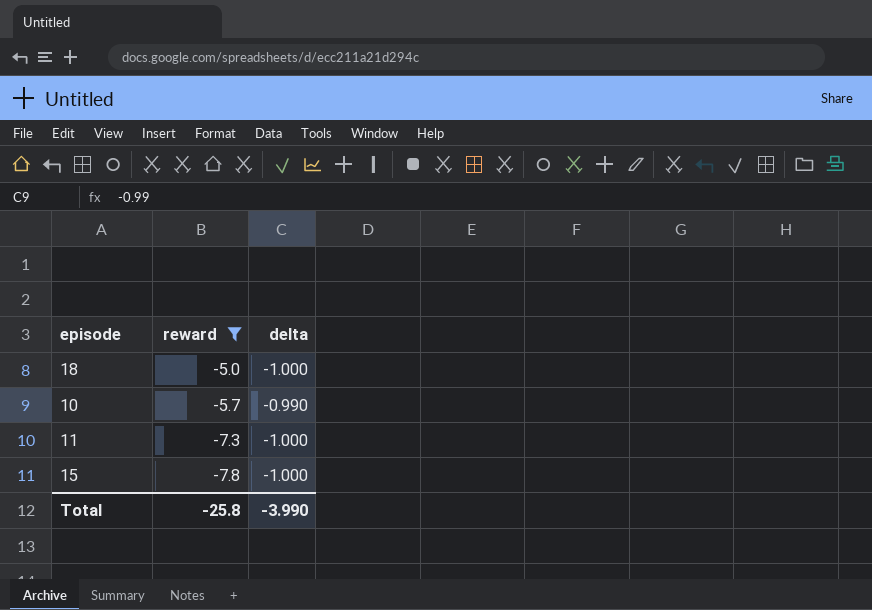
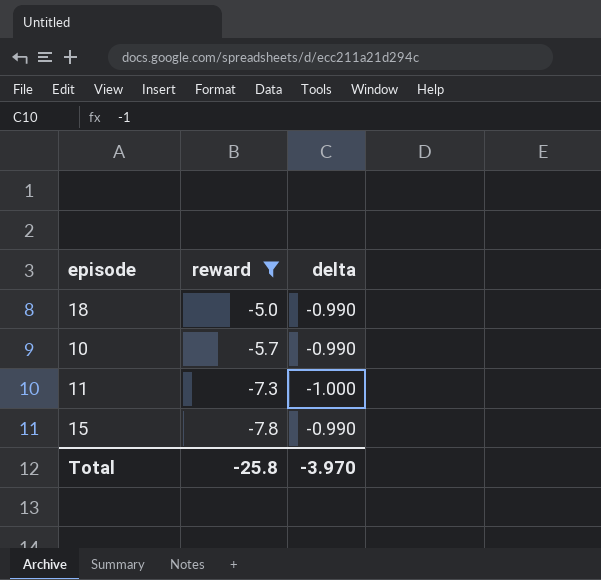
18 | delta: -1.000 -> -0.990
15 | delta: -1.000 -> -0.990
Total | delta: -3.990 -> -3.970

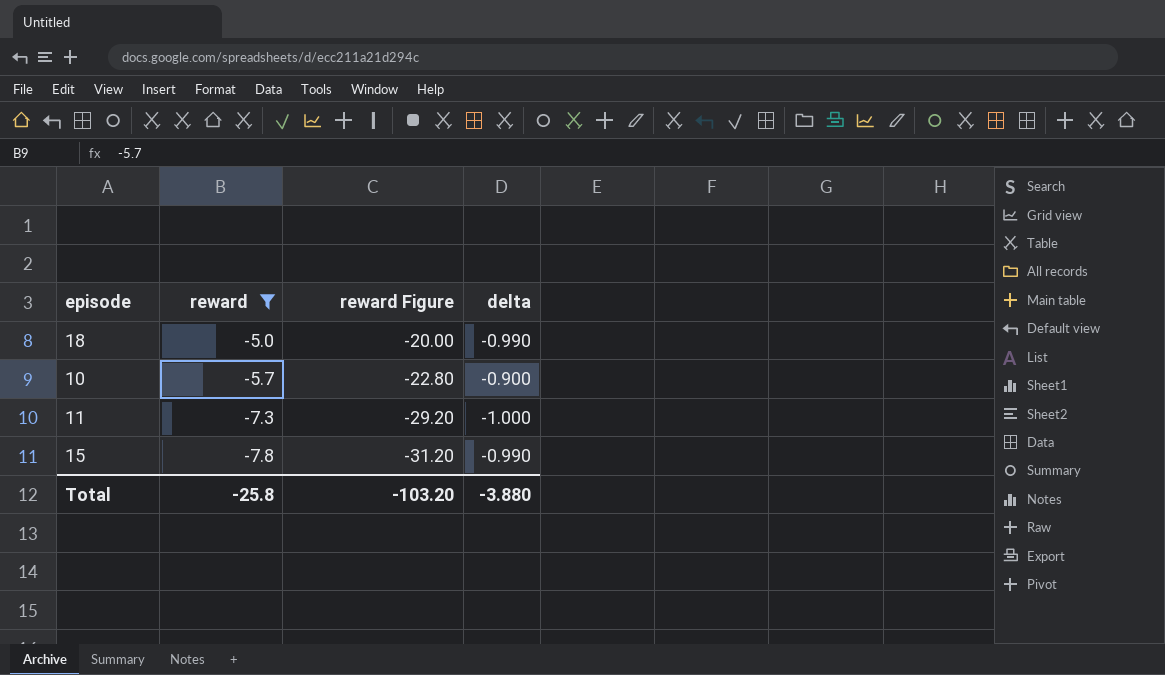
column reward Figure | formula: none -> [reward] * 4
10 | delta: -0.990 -> -0.900
Total | delta: -3.970 -> -3.880

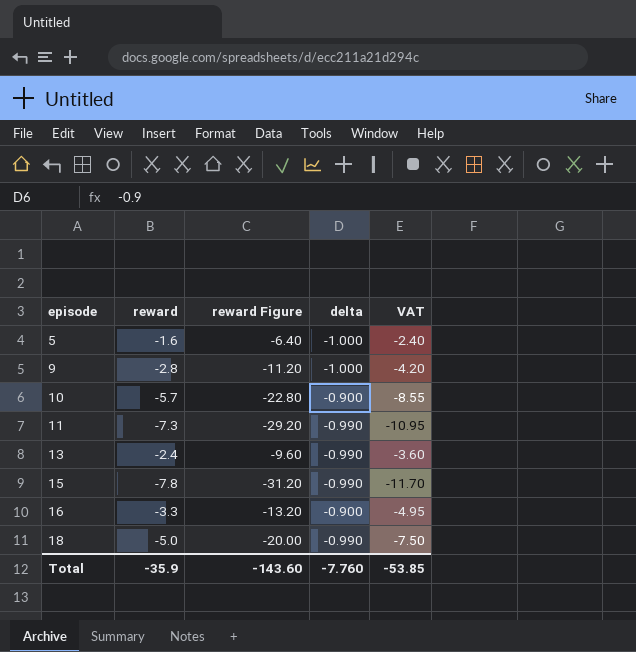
filter: reward <= -5.0 -> none
row order: reward descending -> episode ascending
column VAT | formula: none -> [reward] * 1.5
11 | delta: -1.000 -> -0.990
Total | reward: -25.8 -> -35.9
Total | reward Figure: -103.20 -> -143.60
Total | delta: -3.880 -> -7.760

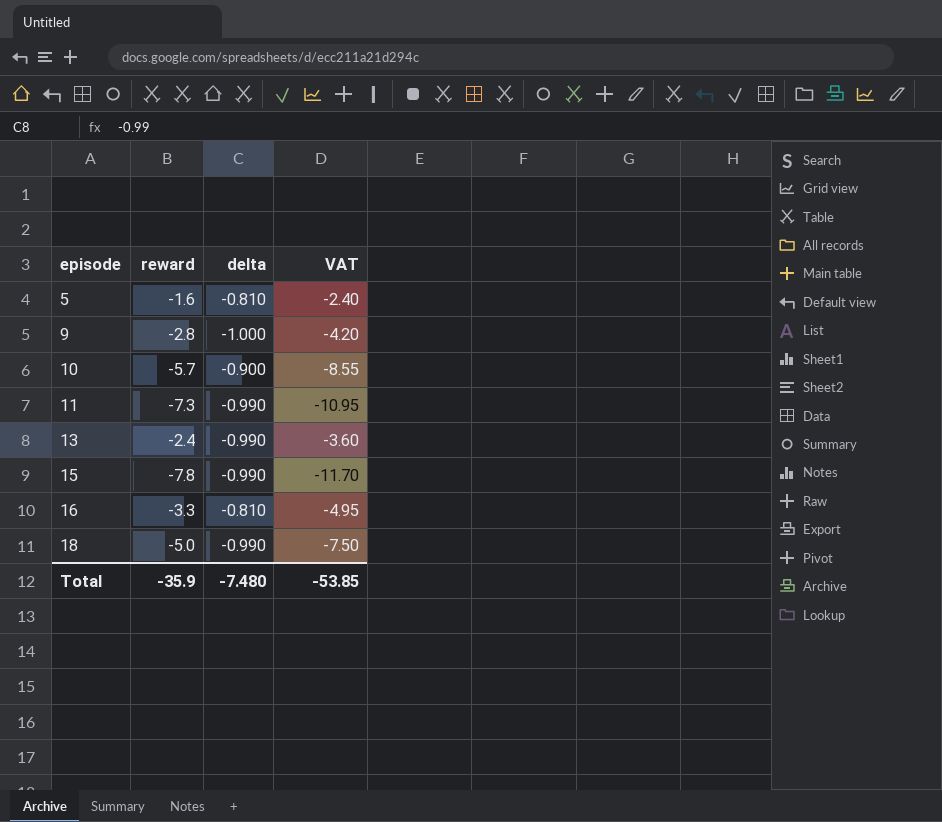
column reward Figure | formula: [reward] * 4 -> none
5 | delta: -1.000 -> -0.810
16 | delta: -0.900 -> -0.810
Total | delta: -7.760 -> -7.480

